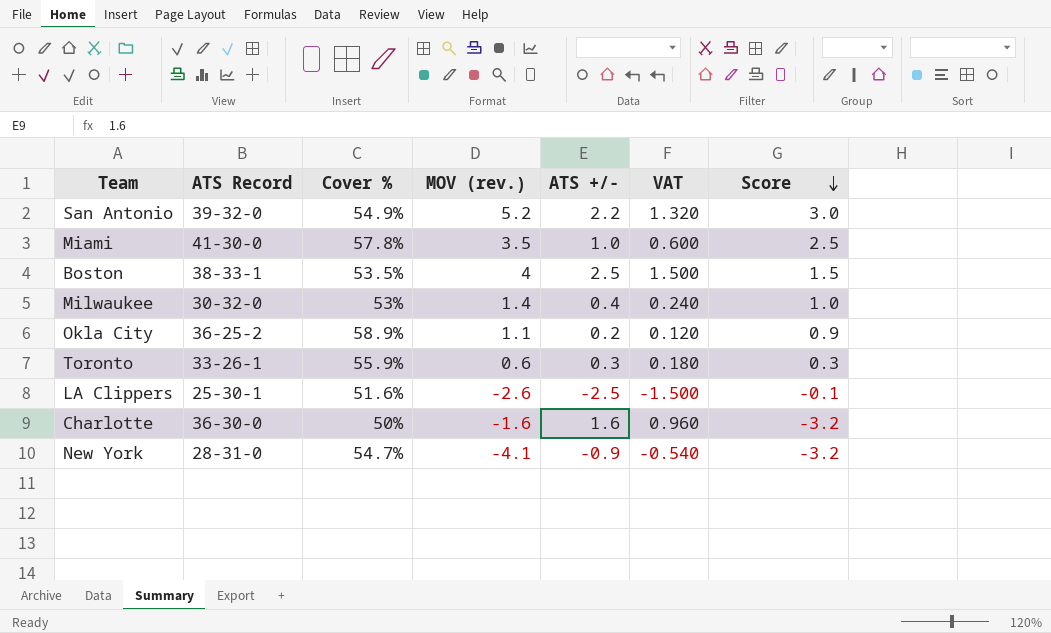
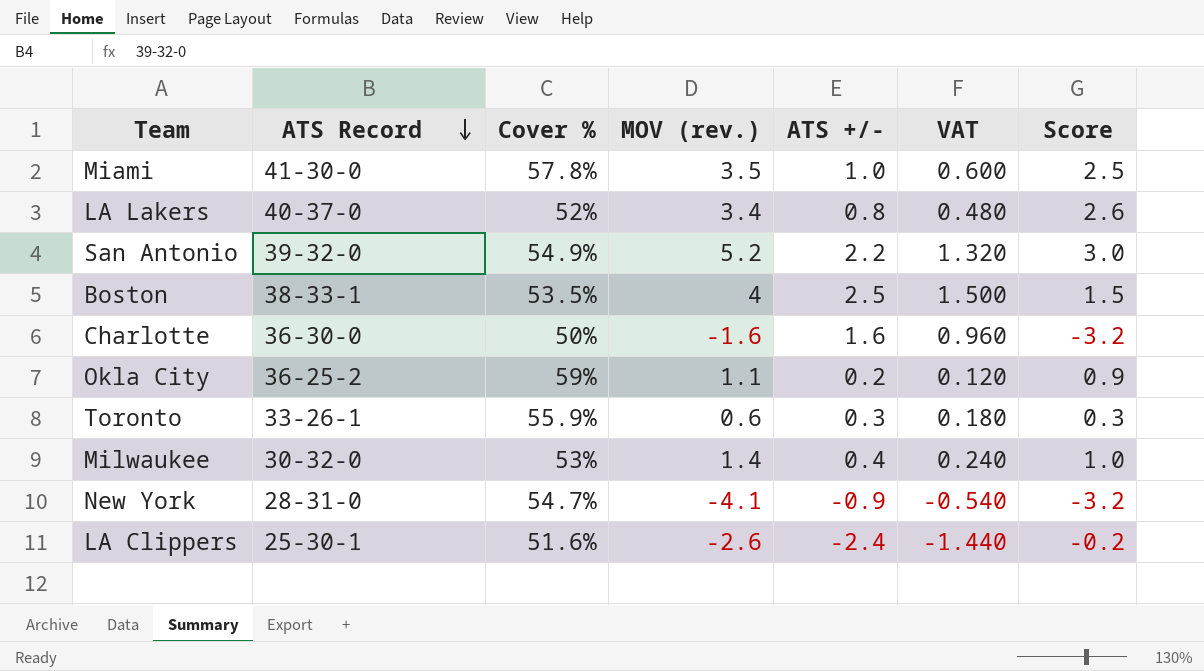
row order: Score descending -> ATS Record descending
row LA Lakers: none -> 40-37-0 | 52% | 3.4 | 0.8 | 0.480 | 2.6
Okla City | Cover %: 58.9% -> 59%
LA Clippers | ATS +/-: -2.5 -> -2.4
LA Clippers | VAT: -1.500 -> -1.440
LA Clippers | Score: -0.1 -> -0.2

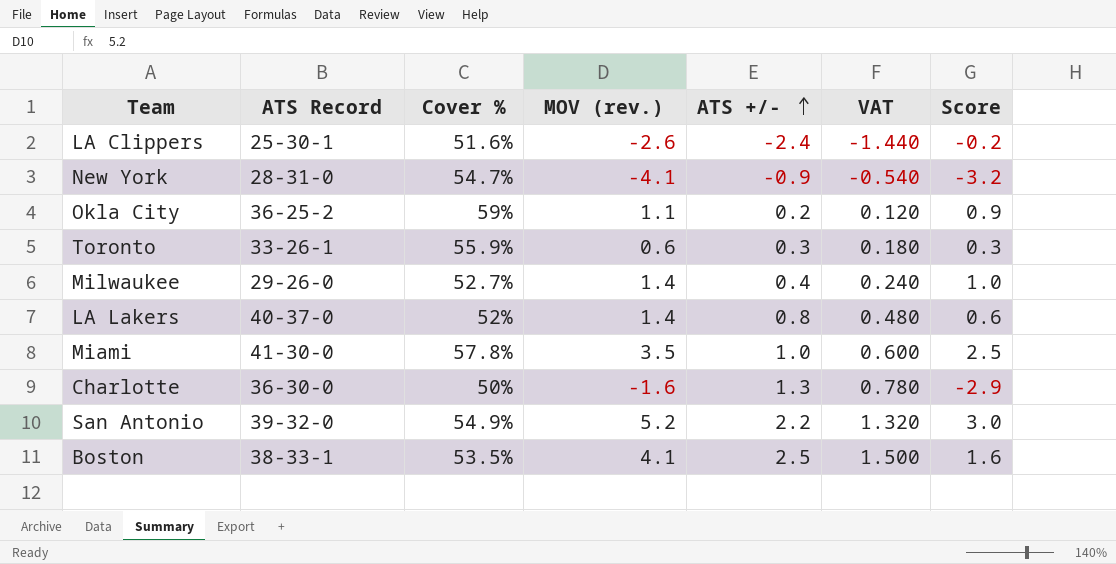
row order: ATS Record descending -> ATS +/- ascending
Milwaukee | ATS Record: 30-32-0 -> 29-26-0
Milwaukee | Cover %: 53% -> 52.7%
LA Lakers | MOV (rev.): 3.4 -> 1.4
LA Lakers | Score: 2.6 -> 0.6
Charlotte | ATS +/-: 1.6 -> 1.3
Charlotte | VAT: 0.960 -> 0.780
Charlotte | Score: -3.2 -> -2.9
Boston | MOV (rev.): 4 -> 4.1
Boston | Score: 1.5 -> 1.6

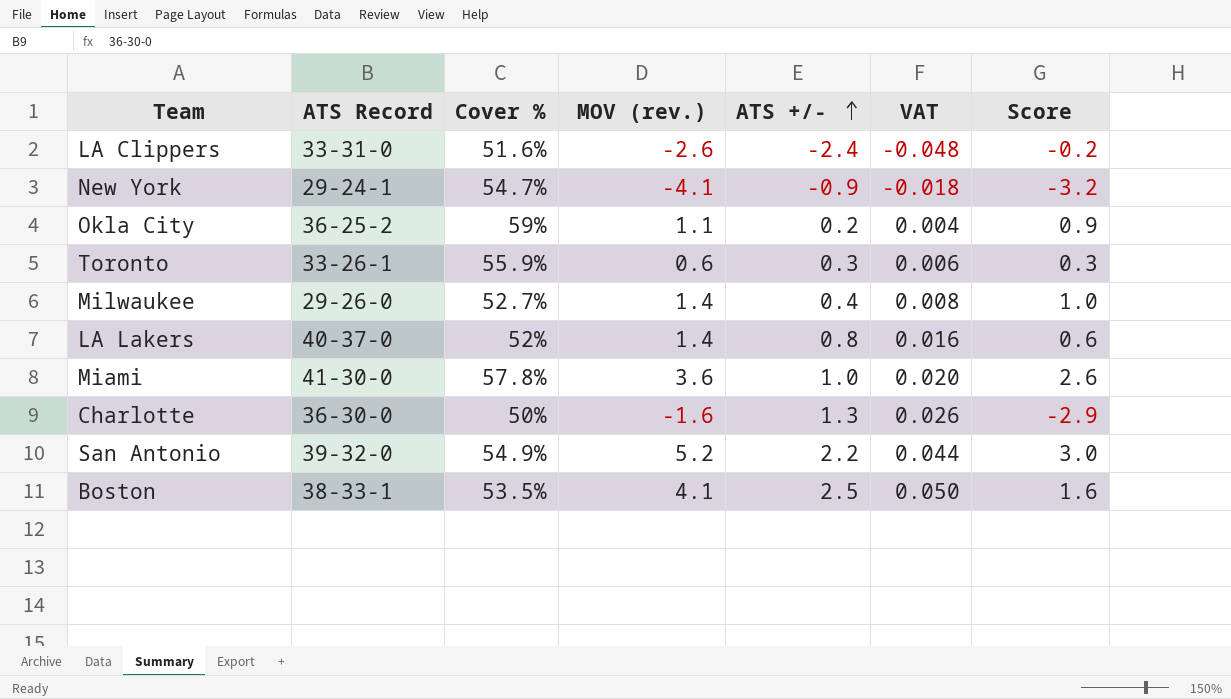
column VAT | formula: [ATS +/-] * 0.6 -> [ATS +/-] * 0.02
LA Clippers | ATS Record: 25-30-1 -> 33-31-0
New York | ATS Record: 28-31-0 -> 29-24-1
Miami | MOV (rev.): 3.5 -> 3.6
Miami | Score: 2.5 -> 2.6

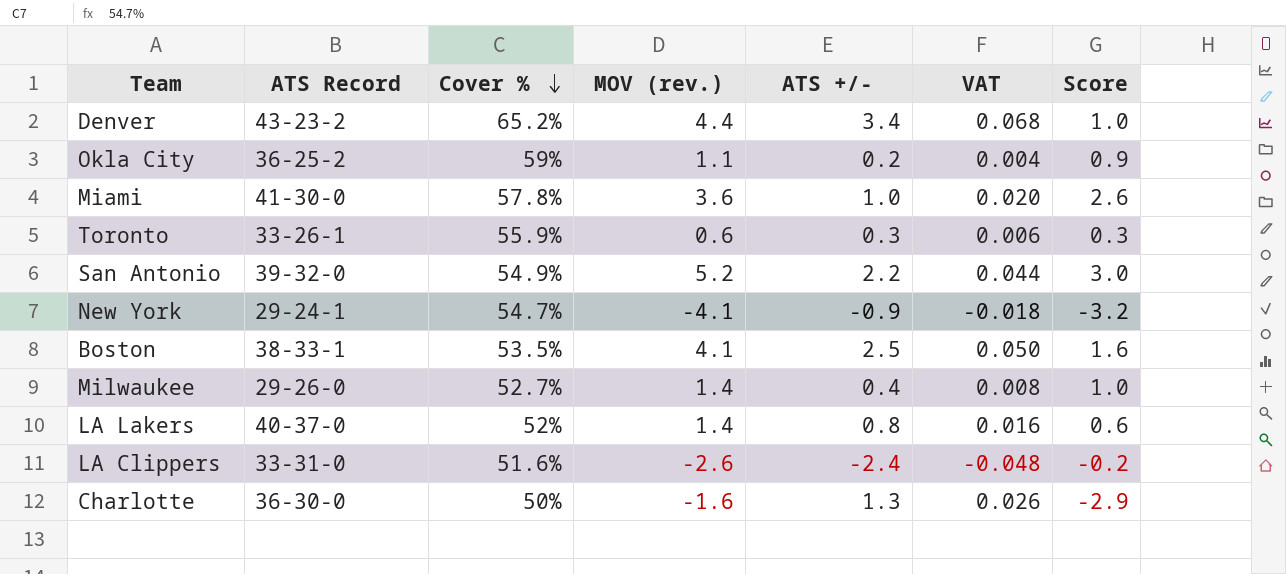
row order: ATS +/- ascending -> Cover % descending
row Denver: none -> 43-23-2 | 65.2% | 4.4 | 3.4 | 0.068 | 1.0

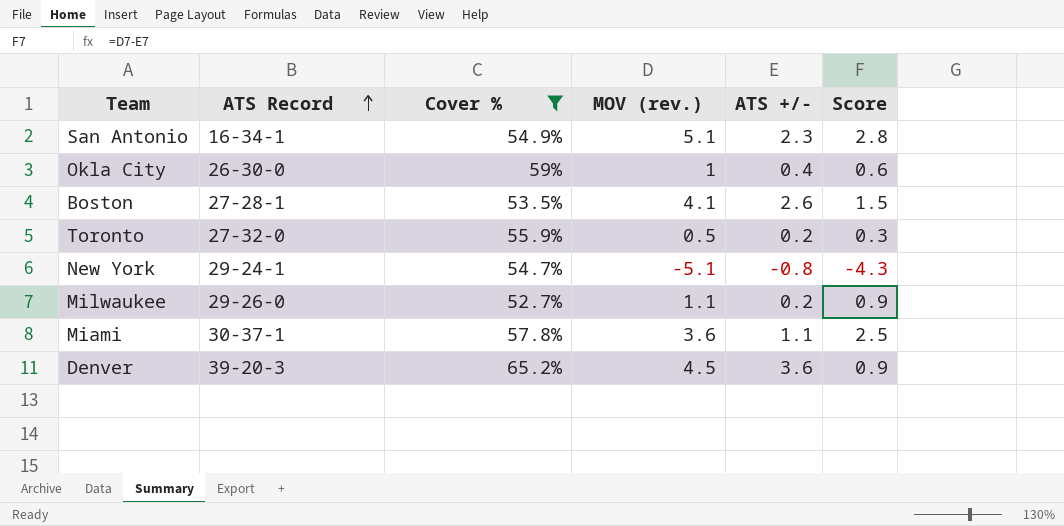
filter: none -> Cover % >= 52.7%
row order: Cover % descending -> ATS Record ascending
column VAT | formula: [ATS +/-] * 0.02 -> none
San Antonio | ATS Record: 39-32-0 -> 16-34-1
San Antonio | MOV (rev.): 5.2 -> 5.1
San Antonio | ATS +/-: 2.2 -> 2.3
San Antonio | Score: 3.0 -> 2.8
Okla City | ATS Record: 36-25-2 -> 26-30-0
Okla City | MOV (rev.): 1.1 -> 1
Okla City | ATS +/-: 0.2 -> 0.4
Okla City | Score: 0.9 -> 0.6
Boston | ATS Record: 38-33-1 -> 27-28-1
Boston | ATS +/-: 2.5 -> 2.6
Boston | Score: 1.6 -> 1.5
Toronto | ATS Record: 33-26-1 -> 27-32-0
Toronto | MOV (rev.): 0.6 -> 0.5
Toronto | ATS +/-: 0.3 -> 0.2
New York | MOV (rev.): -4.1 -> -5.1
New York | ATS +/-: -0.9 -> -0.8
New York | Score: -3.2 -> -4.3
Milwaukee | MOV (rev.): 1.4 -> 1.1
Milwaukee | ATS +/-: 0.4 -> 0.2
Milwaukee | Score: 1.0 -> 0.9
Miami | ATS Record: 41-30-0 -> 30-37-1
Miami | ATS +/-: 1.0 -> 1.1
Miami | Score: 2.6 -> 2.5
Denver | ATS Record: 43-23-2 -> 39-20-3
Denver | MOV (rev.): 4.4 -> 4.5
Denver | ATS +/-: 3.4 -> 3.6
Denver | Score: 1.0 -> 0.9

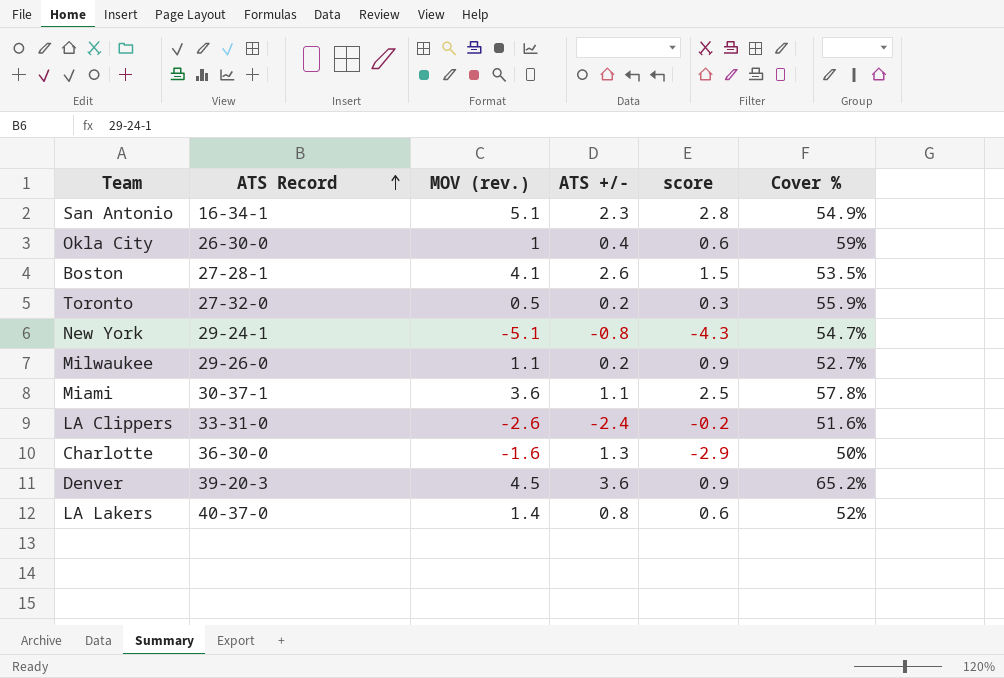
filter: Cover % >= 52.7% -> none
column name: Score -> score
column Cover % | position: 3 -> 6

